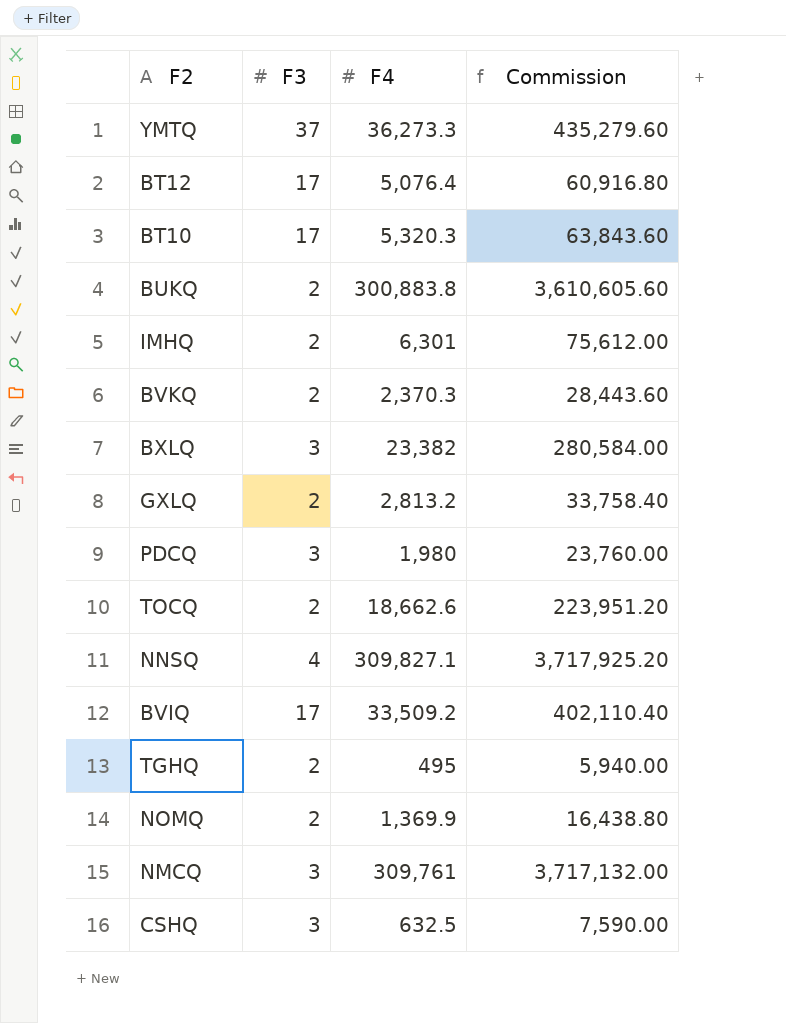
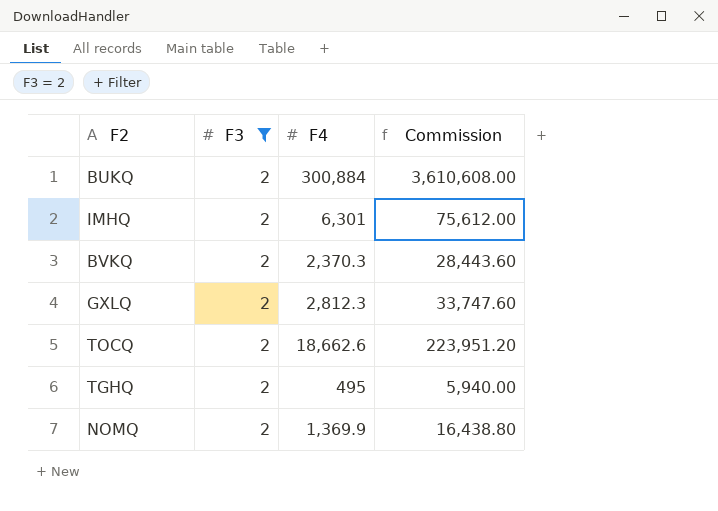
filter: none -> F3 = 2
BUKQ | F4: 300,883.8 -> 300,884
BUKQ | Commission: 3,610,605.60 -> 3,610,608.00
GXLQ | F4: 2,813.2 -> 2,812.3
GXLQ | Commission: 33,758.40 -> 33,747.60

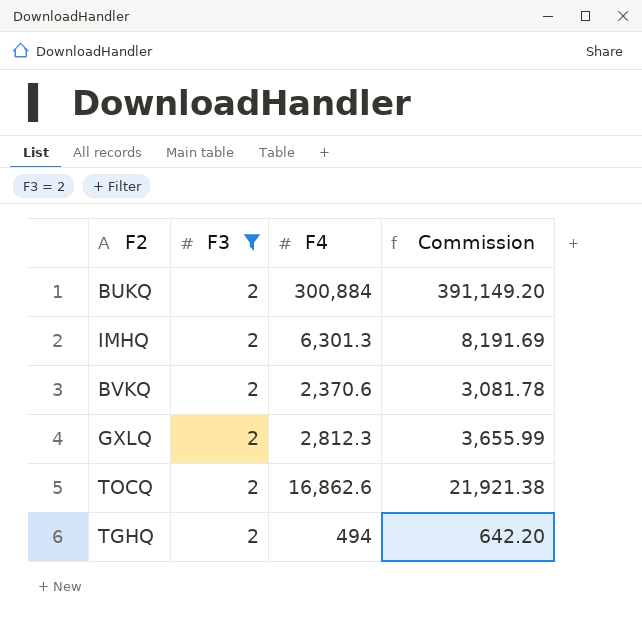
column Commission | formula: [F4] * 12 -> [F4] * 1.3
row NOMQ: 2 | 1,369.9 | 16,438.80 -> none
IMHQ | F4: 6,301 -> 6,301.3
BVKQ | F4: 2,370.3 -> 2,370.6
TOCQ | F4: 18,662.6 -> 16,862.6
TGHQ | F4: 495 -> 494

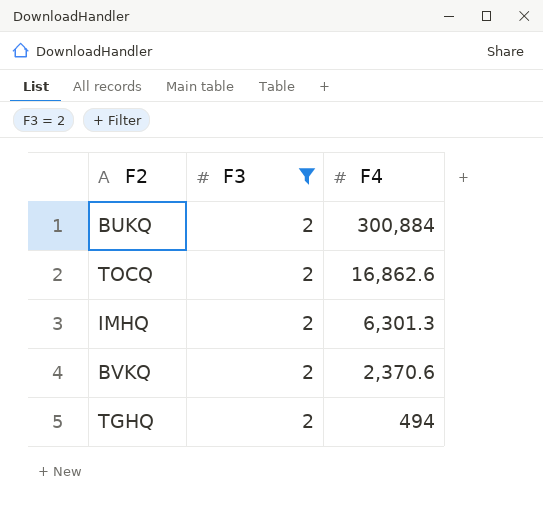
row order: none -> F4 descending
column Commission | formula: [F4] * 1.3 -> none
row GXLQ: 2 | 2,812.3 | 3,655.99 -> none

